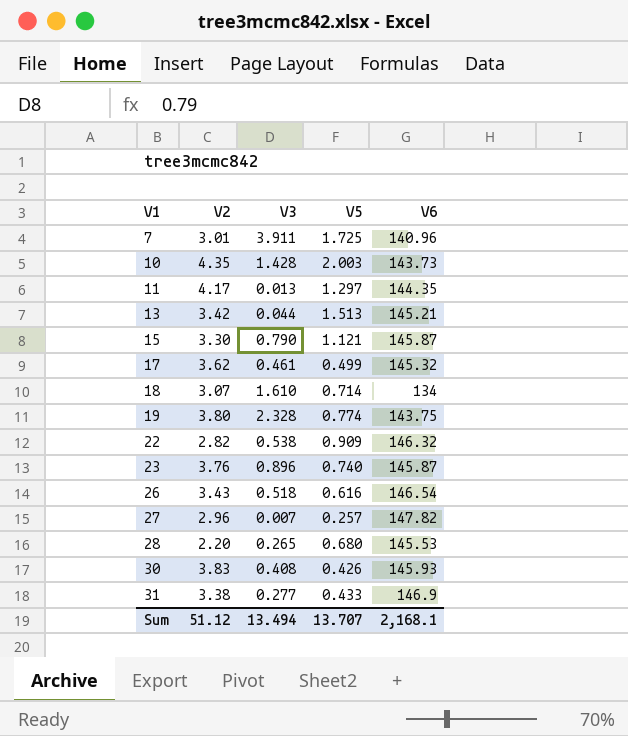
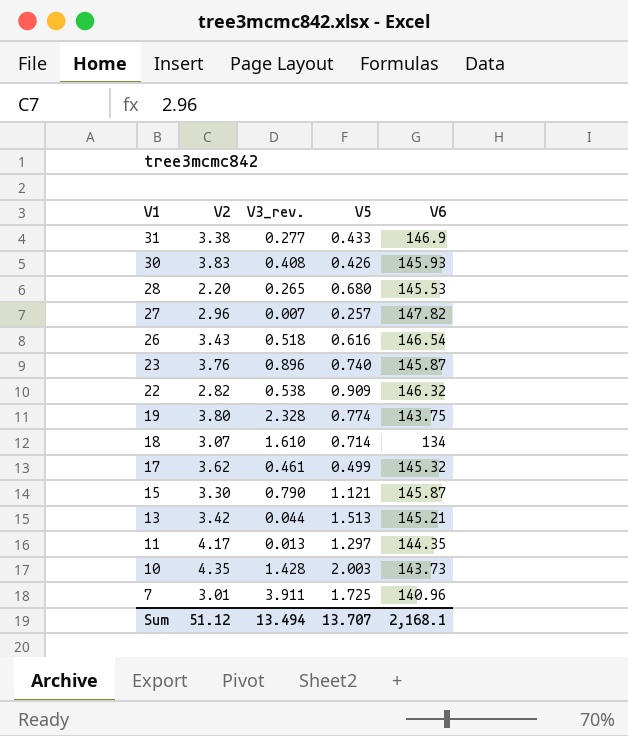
row order: V1 ascending -> V1 descending
column name: V3 -> V3_rev.

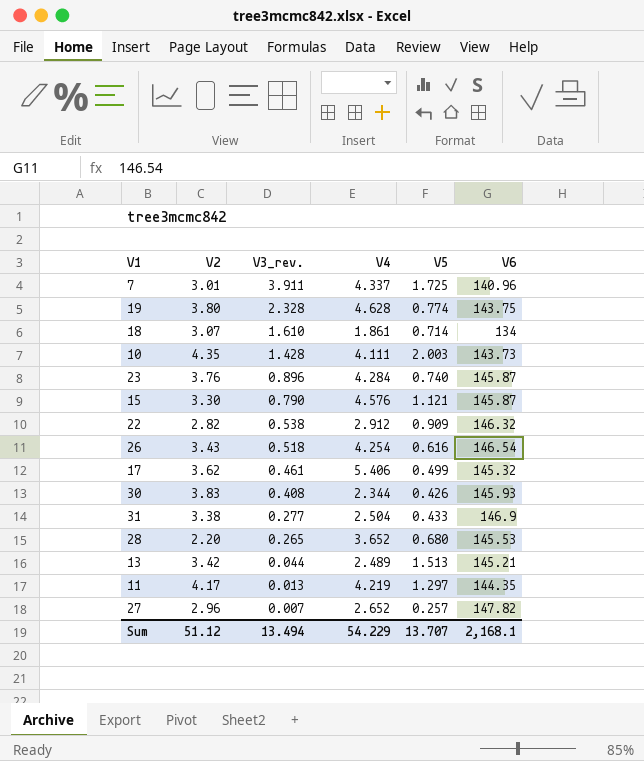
row order: V1 descending -> V3_rev. descending
column V4 | position: none -> 4

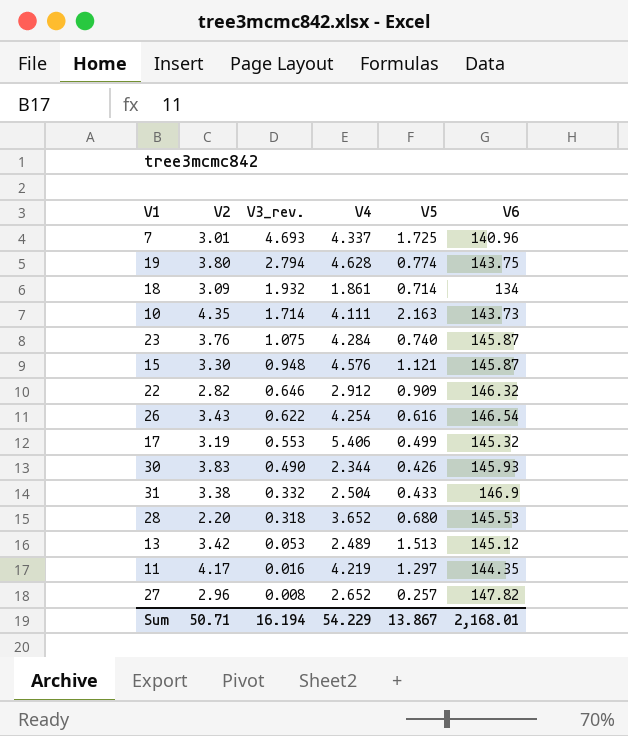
7 | V3_rev.: 3.911 -> 4.693
19 | V3_rev.: 2.328 -> 2.794
18 | V2: 3.07 -> 3.09
18 | V3_rev.: 1.610 -> 1.932
10 | V3_rev.: 1.428 -> 1.714
10 | V5: 2.003 -> 2.163
23 | V3_rev.: 0.896 -> 1.075
15 | V3_rev.: 0.790 -> 0.948
22 | V3_rev.: 0.538 -> 0.646
26 | V3_rev.: 0.518 -> 0.622
17 | V2: 3.62 -> 3.19
17 | V3_rev.: 0.461 -> 0.553
30 | V3_rev.: 0.408 -> 0.490
31 | V3_rev.: 0.277 -> 0.332
28 | V3_rev.: 0.265 -> 0.318
13 | V3_rev.: 0.044 -> 0.053
13 | V6: 145.21 -> 145.12
11 | V3_rev.: 0.013 -> 0.016
27 | V3_rev.: 0.007 -> 0.008
Sum | V2: 51.12 -> 50.71
Sum | V3_rev.: 13.494 -> 16.194
Sum | V5: 13.707 -> 13.867
Sum | V6: 2,168.1 -> 2,168.01

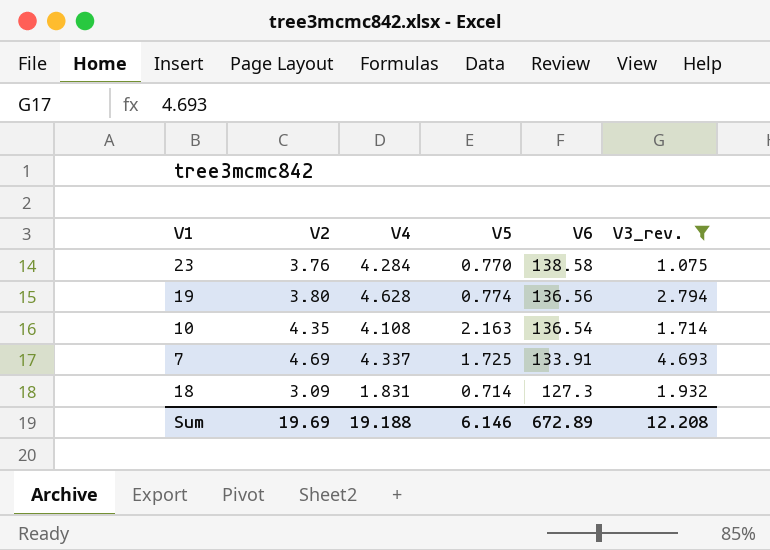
filter: none -> V3_rev. >= 1.075
row order: V3_rev. descending -> V6 descending
column V3_rev. | position: 3 -> 6
23 | V5: 0.740 -> 0.770
23 | V6: 145.87 -> 138.58
19 | V6: 143.75 -> 136.56
10 | V4: 4.111 -> 4.108
10 | V6: 143.73 -> 136.54
7 | V2: 3.01 -> 4.69
7 | V6: 140.96 -> 133.91
18 | V4: 1.861 -> 1.831
18 | V6: 134 -> 127.3
Sum | V2: 50.71 -> 19.69
Sum | V4: 54.229 -> 19.188
Sum | V5: 13.867 -> 6.146
Sum | V6: 2,168.01 -> 672.89
Sum | V3_rev.: 16.194 -> 12.208

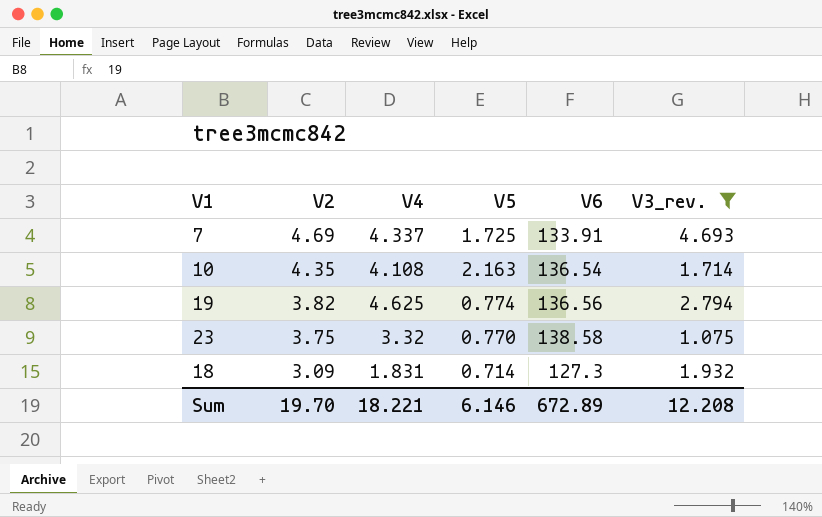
row order: V6 descending -> V2 descending
19 | V2: 3.80 -> 3.82
19 | V4: 4.628 -> 4.625
23 | V2: 3.76 -> 3.75
23 | V4: 4.284 -> 3.32
Sum | V2: 19.69 -> 19.70
Sum | V4: 19.188 -> 18.221

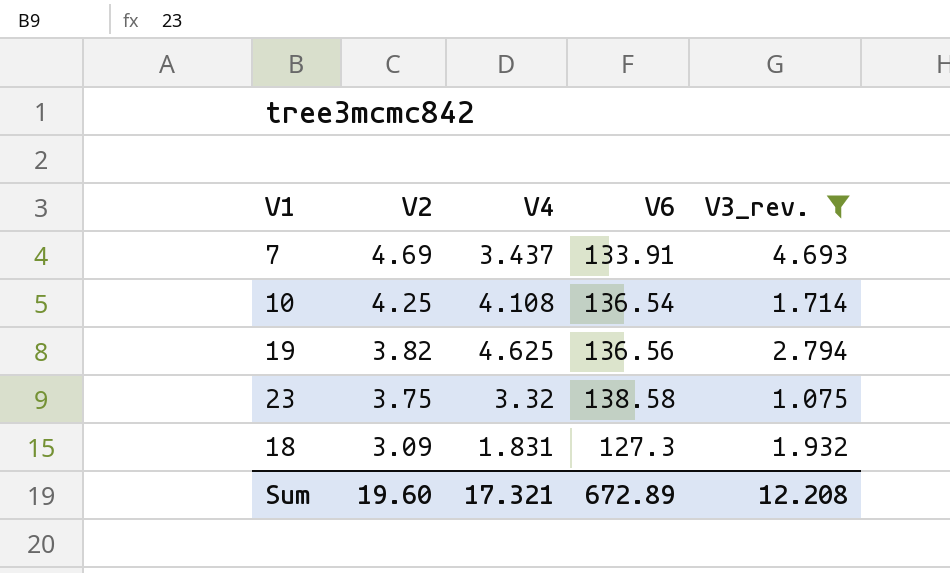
column V5 | position: 4 -> none
7 | V4: 4.337 -> 3.437
10 | V2: 4.35 -> 4.25
Sum | V2: 19.70 -> 19.60
Sum | V4: 18.221 -> 17.321

